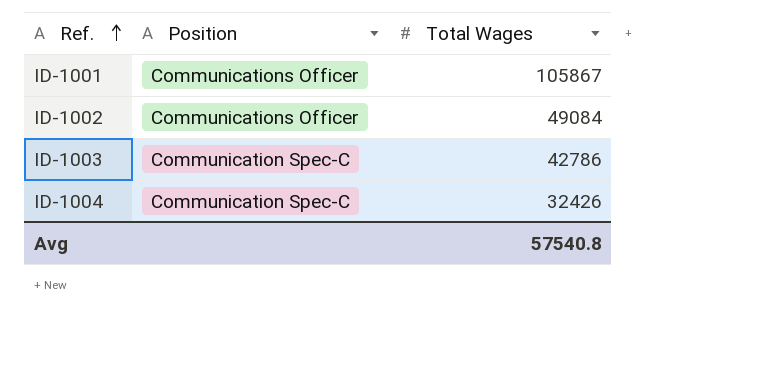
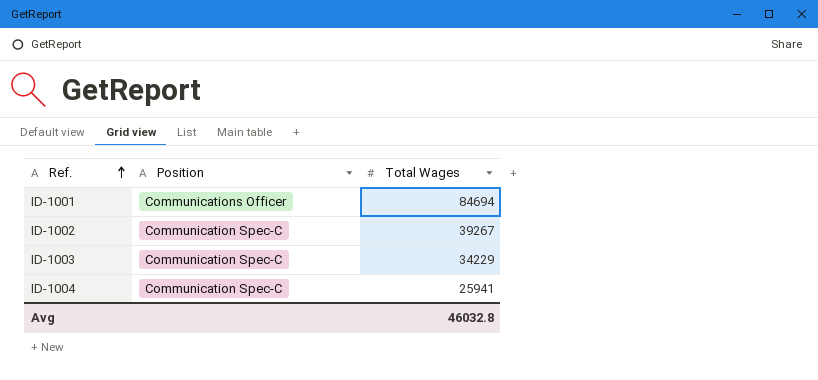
ID-1001 | Total Wages: 105867 -> 84694
ID-1002 | Position: Communications Officer -> Communication Spec-C
ID-1002 | Total Wages: 49084 -> 39267
ID-1003 | Total Wages: 42786 -> 34229
ID-1004 | Total Wages: 32426 -> 25941
Avg | Total Wages: 57540.8 -> 46032.8

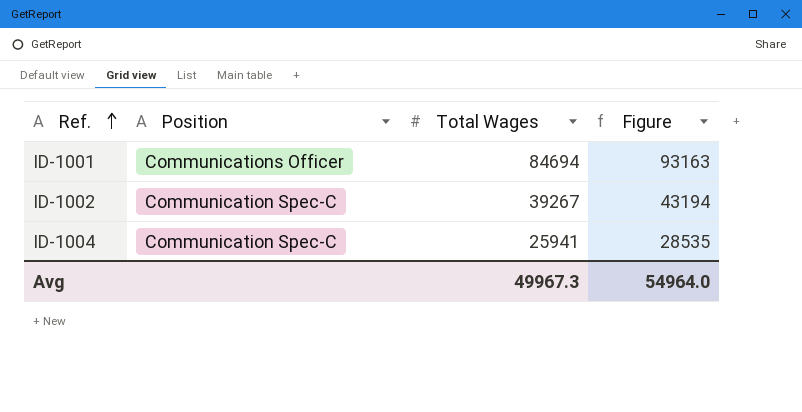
column Figure | formula: none -> [Total Wages] * 1.1
row ID-1003: Communication Spec-C | 34229 -> none
Avg | Total Wages: 46032.8 -> 49967.3

